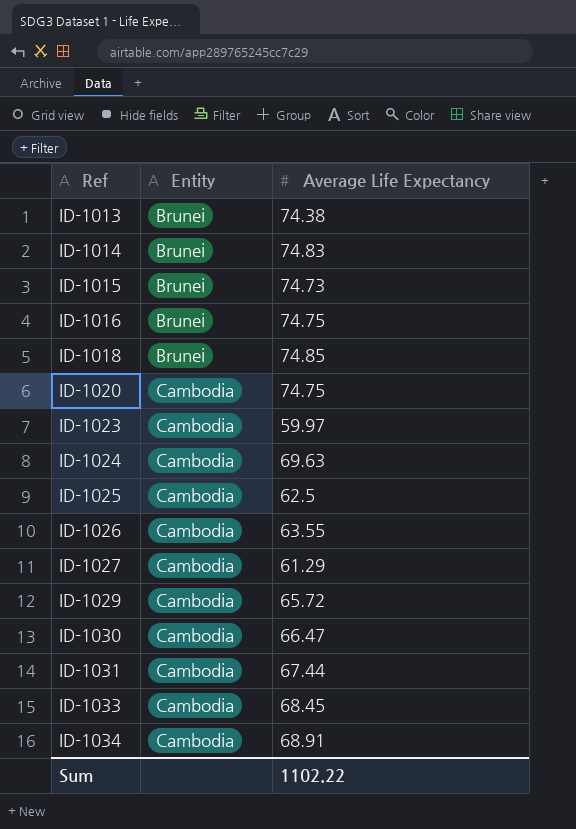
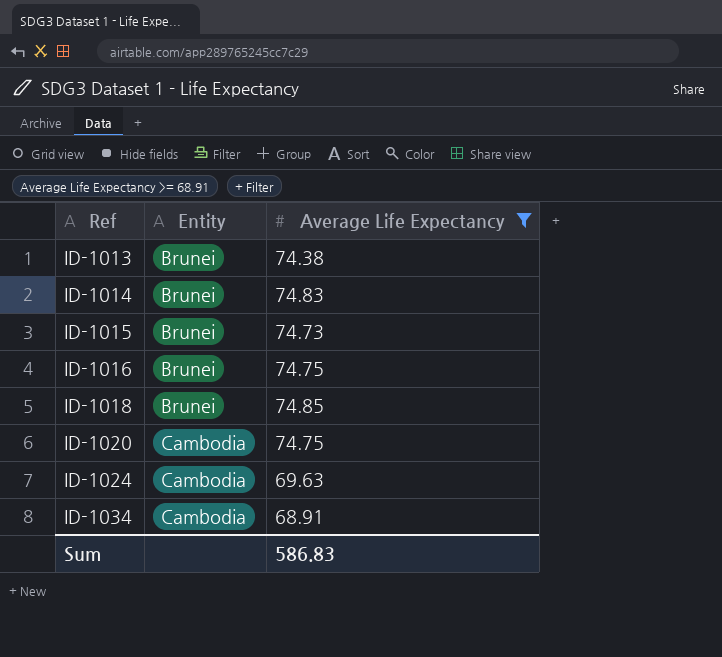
filter: none -> Average Life Expectancy >= 68.91
Sum | Average Life Expectancy: 1102.22 -> 586.83

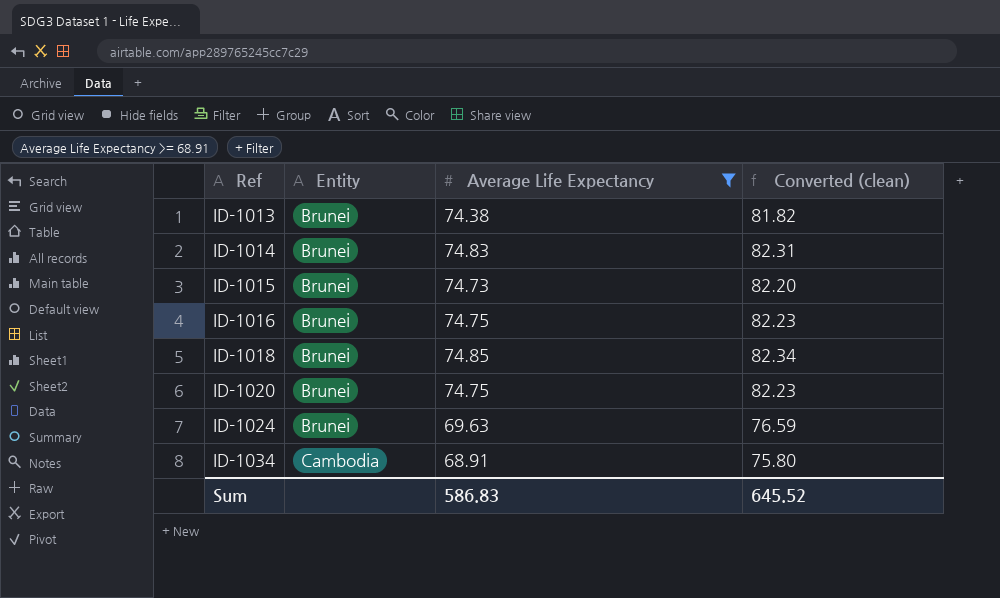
column Converted (clean) | formula: none -> [Average Life Expectancy] * 1.1
ID-1020 | Entity: Cambodia -> Brunei
ID-1024 | Entity: Cambodia -> Brunei

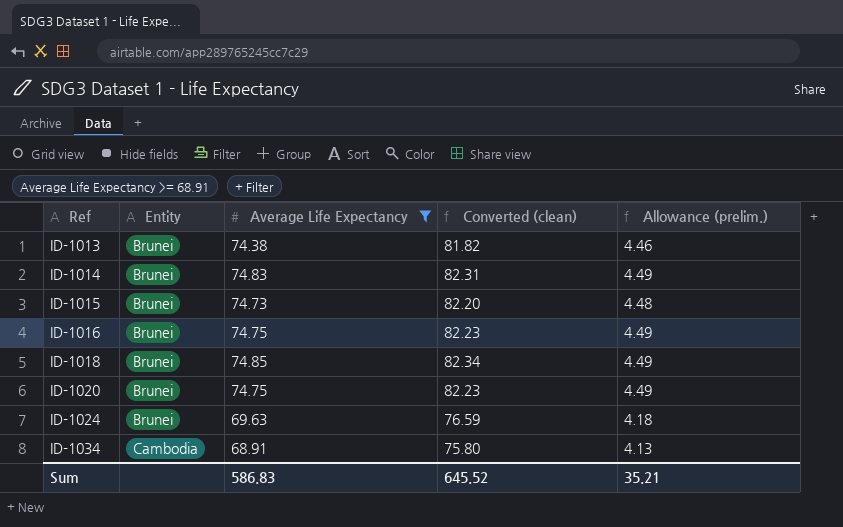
column Allowance (prelim.) | formula: none -> [Average Life Expectancy] * 0.06

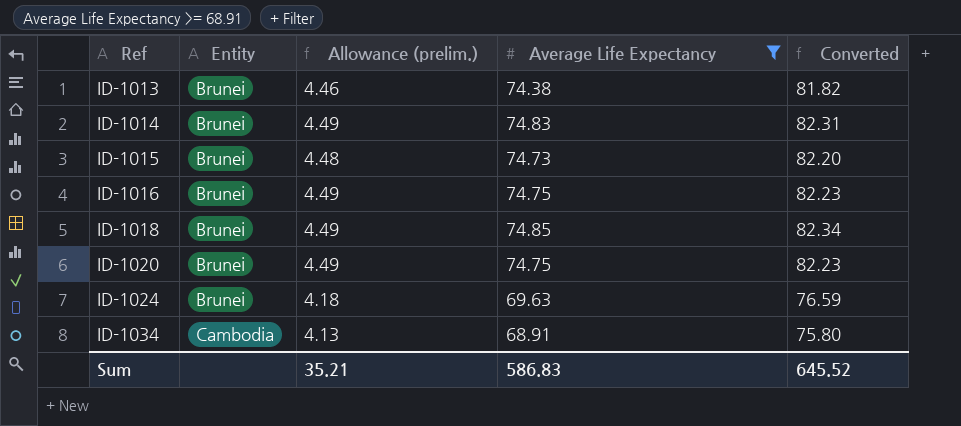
column Allowance (prelim.) | position: 5 -> 3
column name: Converted (clean) -> Converted

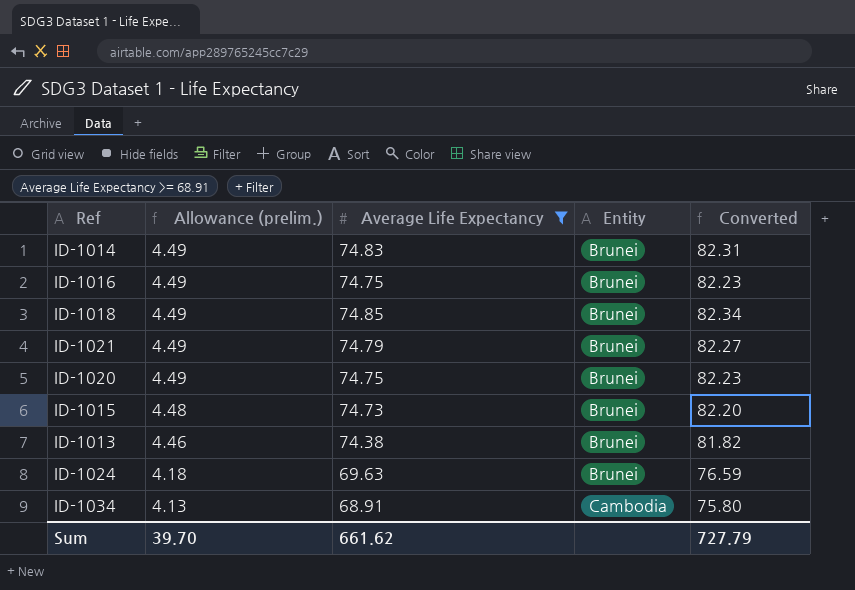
row order: Ref ascending -> Allowance (prelim.) descending
column Entity | position: 2 -> 4
row ID-1021: none -> 4.49 | 74.79 | Brunei | 82.27
Sum | Allowance (prelim.): 35.21 -> 39.70
Sum | Average Life Expectancy: 586.83 -> 661.62
Sum | Converted: 645.52 -> 727.79

